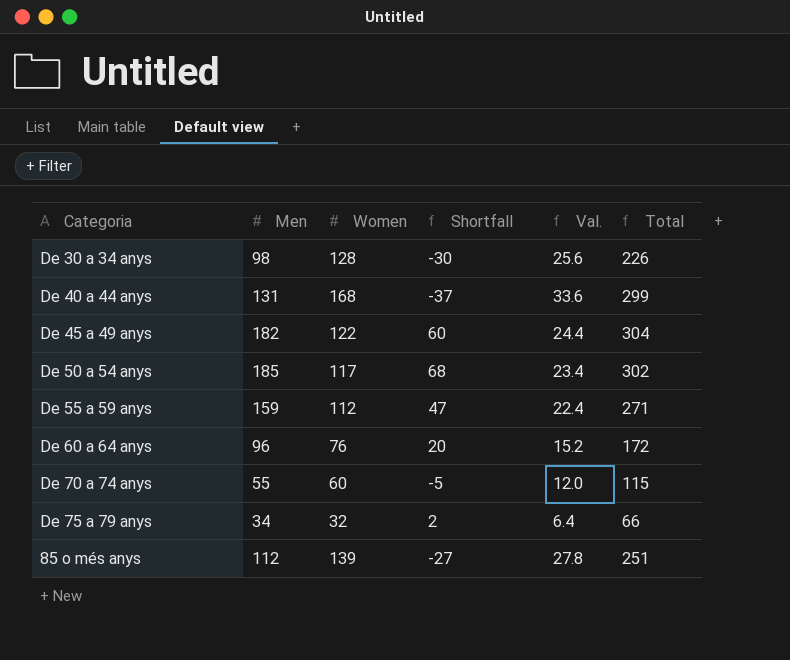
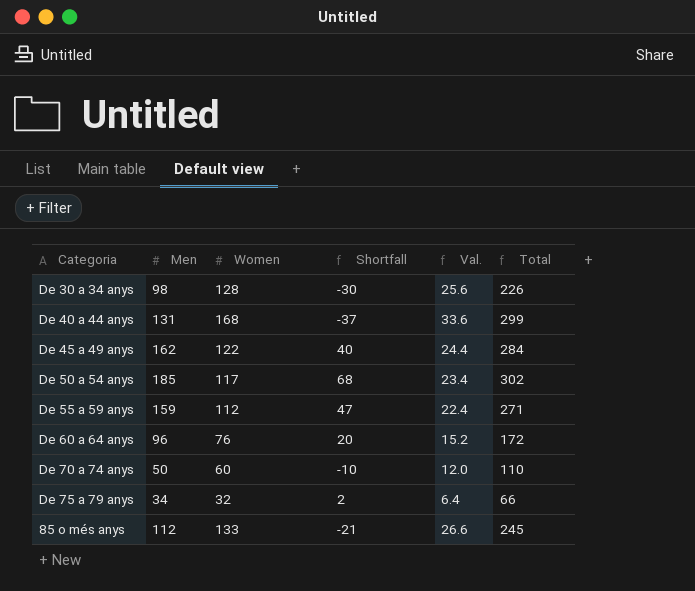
De 45 a 49 anys | Men: 182 -> 162
De 45 a 49 anys | Shortfall: 60 -> 40
De 45 a 49 anys | Total: 304 -> 284
De 70 a 74 anys | Men: 55 -> 50
De 70 a 74 anys | Shortfall: -5 -> -10
De 70 a 74 anys | Total: 115 -> 110
85 o més anys | Women: 139 -> 133
85 o més anys | Shortfall: -27 -> -21
85 o més anys | Val.: 27.8 -> 26.6
85 o més anys | Total: 251 -> 245

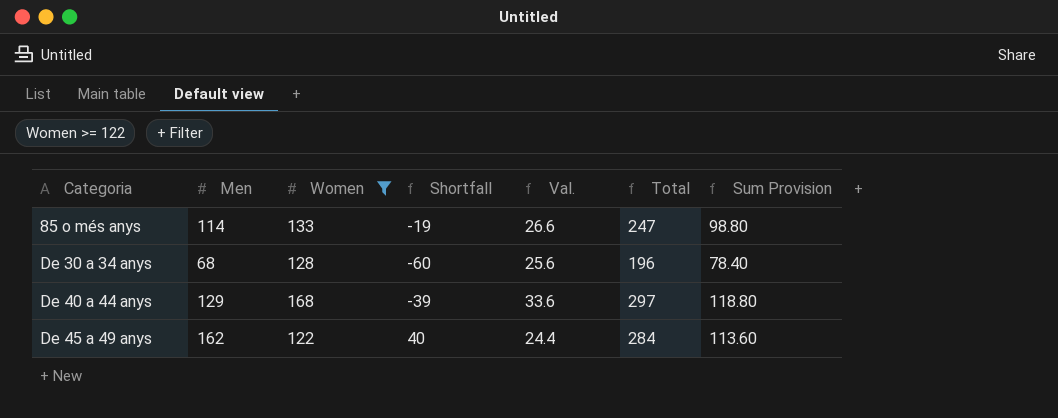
filter: none -> Women >= 122
row order: none -> Categoria ascending
column Sum Provision | formula: none -> [Total] * 0.4
85 o més anys | Men: 112 -> 114
85 o més anys | Shortfall: -21 -> -19
85 o més anys | Total: 245 -> 247
De 30 a 34 anys | Men: 98 -> 68
De 30 a 34 anys | Shortfall: -30 -> -60
De 30 a 34 anys | Total: 226 -> 196
De 40 a 44 anys | Men: 131 -> 129
De 40 a 44 anys | Shortfall: -37 -> -39
De 40 a 44 anys | Total: 299 -> 297

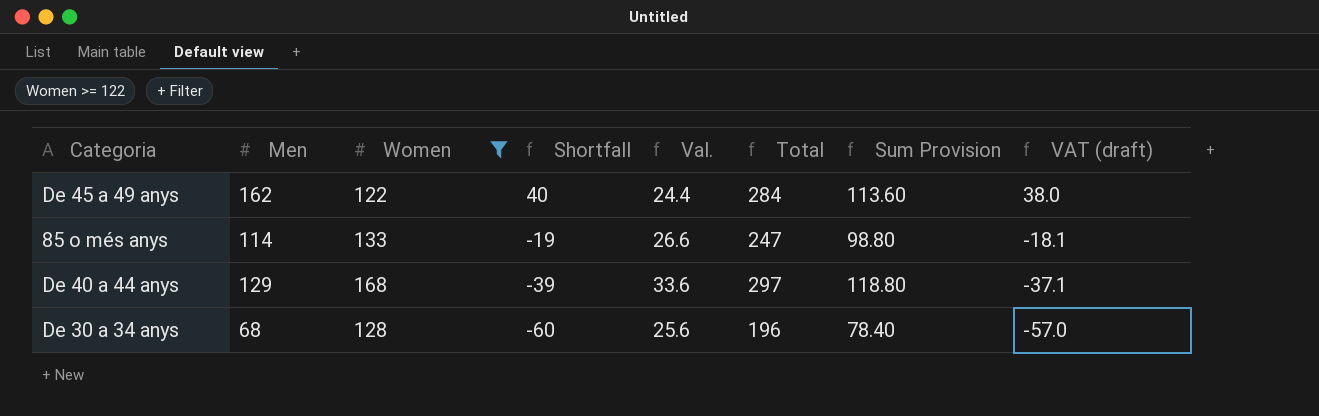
row order: Categoria ascending -> Shortfall descending
column VAT (draft) | formula: none -> [Shortfall] * 0.95

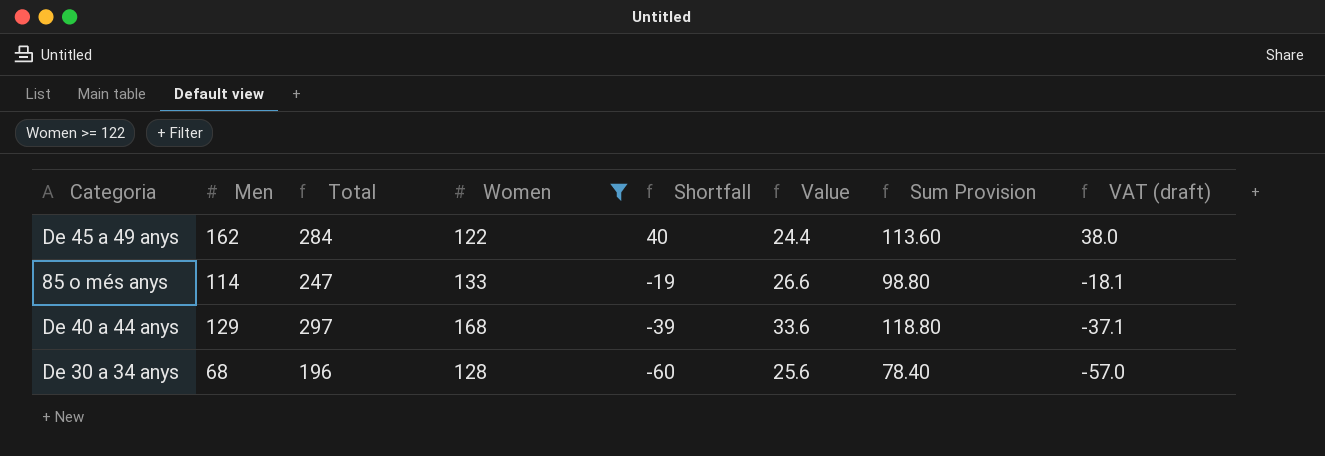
column Total | position: 6 -> 3
column name: Val. -> Value

